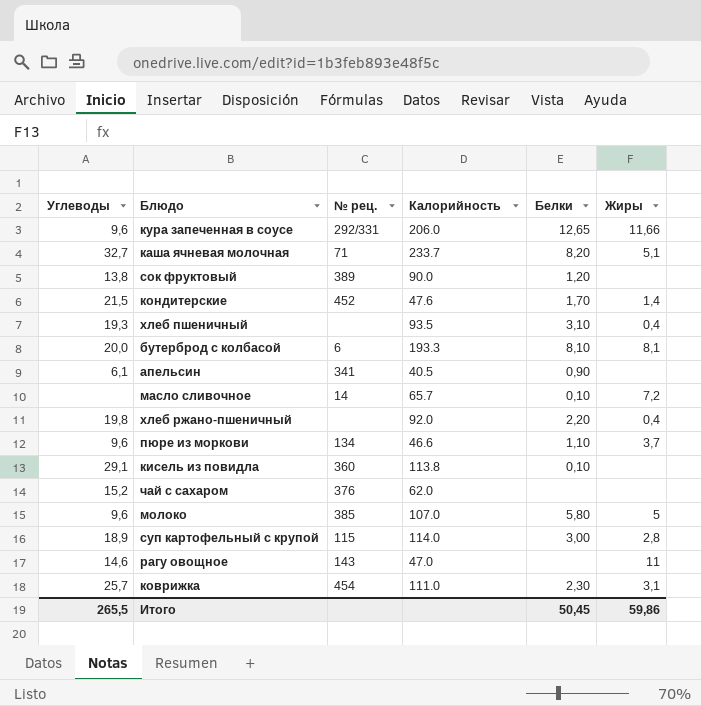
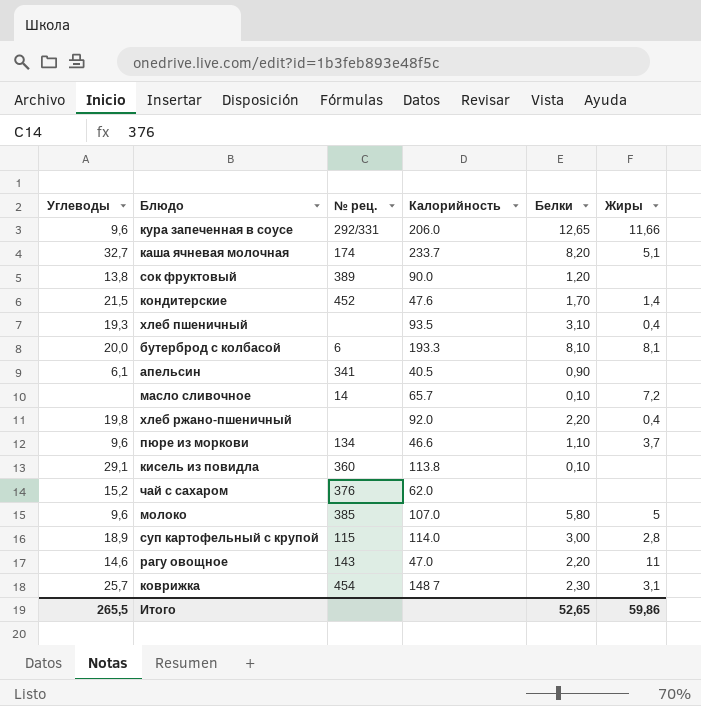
каша ячневая молочная | № рец.: 71 -> 174
рагу овощное | Белки: none -> 2,20
коврижка | Калорийность: 111.0 -> 148 7
Итого | Белки: 50,45 -> 52,65

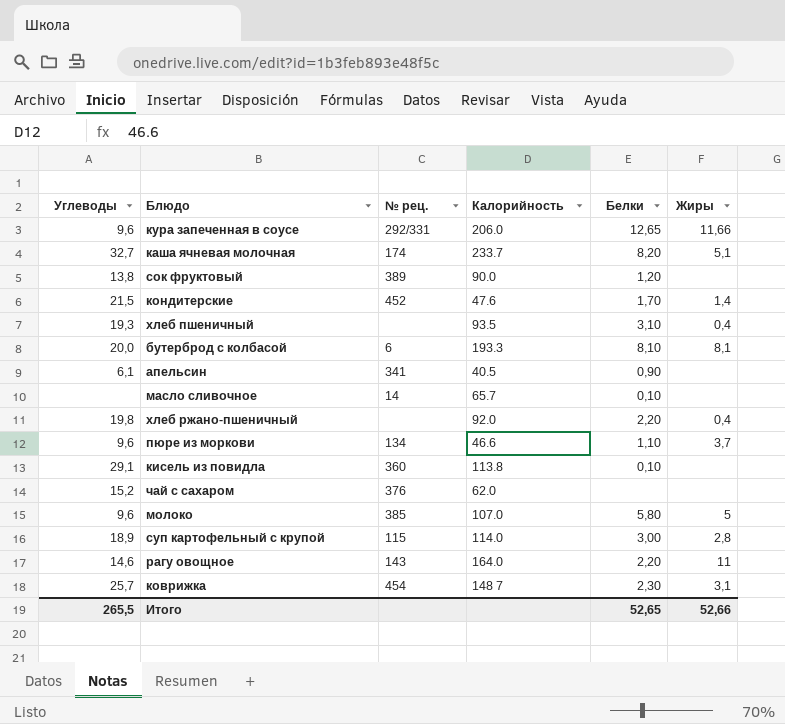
масло сливочное | Жиры: 7,2 -> none
рагу овощное | Калорийность: 47.0 -> 164.0
Итого | Жиры: 59,86 -> 52,66

